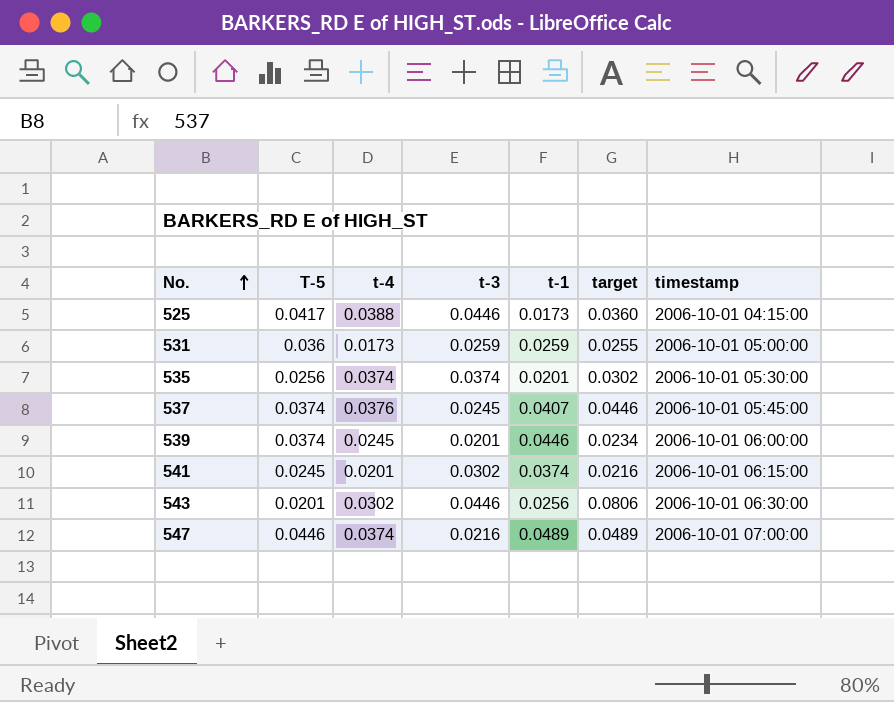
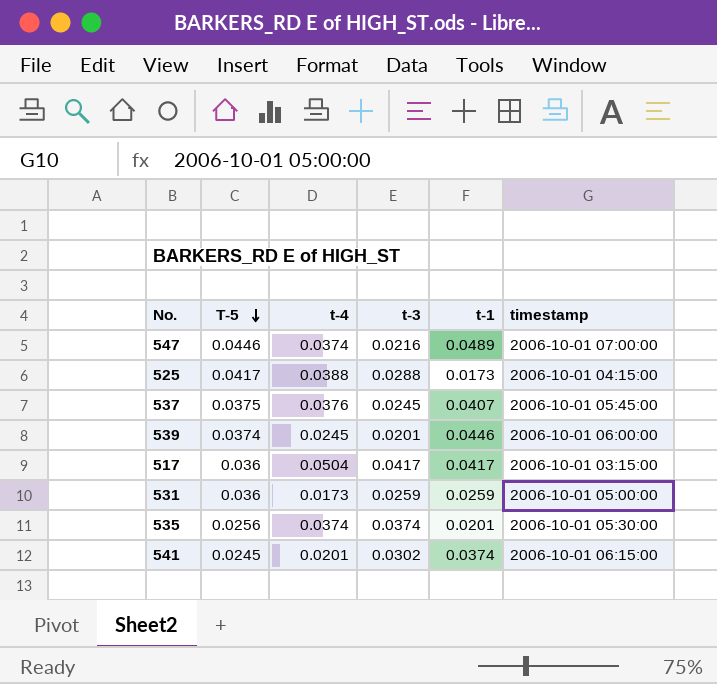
row order: No. ascending -> T-5 descending
column target | position: 6 -> none
row 543: 0.0201 | 0.0302 | 0.0446 | 0.0256 | 0.0806 | 2006-10-01 06:30:00 -> none
525 | t-3: 0.0446 -> 0.0288
537 | T-5: 0.0374 -> 0.0375
row 517: none -> 0.036 | 0.0504 | 0.0417 | 0.0417 | 2006-10-01 03:15:00

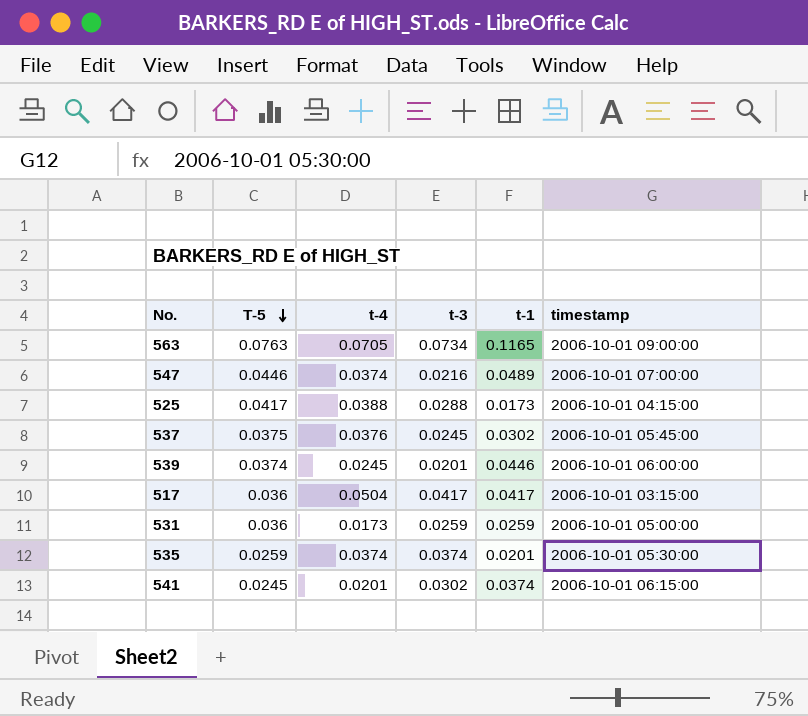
row 563: none -> 0.0763 | 0.0705 | 0.0734 | 0.1165 | 2006-10-01 09:00:00
537 | t-1: 0.0407 -> 0.0302
535 | T-5: 0.0256 -> 0.0259

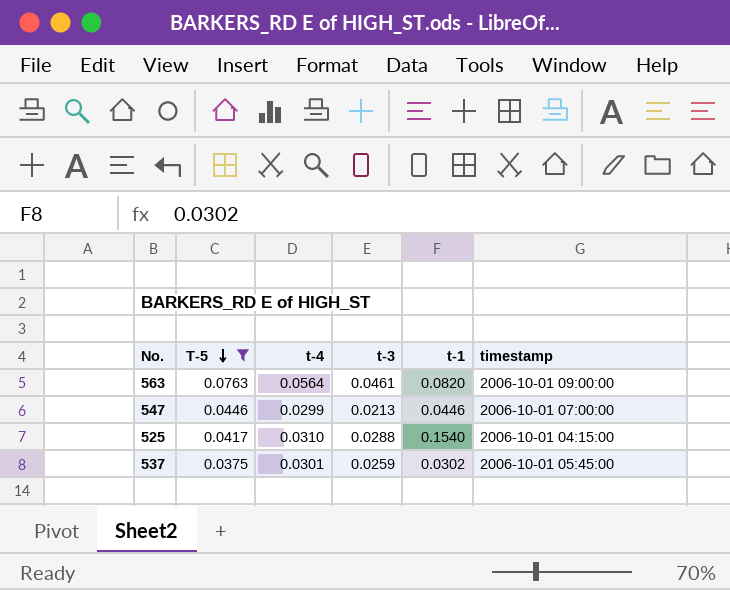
filter: none -> T-5 >= 0.0375
563 | t-4: 0.0705 -> 0.0564
563 | t-3: 0.0734 -> 0.0461
563 | t-1: 0.1165 -> 0.0820
547 | t-4: 0.0374 -> 0.0299
547 | t-3: 0.0216 -> 0.0213
547 | t-1: 0.0489 -> 0.0446
525 | t-4: 0.0388 -> 0.0310
525 | t-1: 0.0173 -> 0.1540
537 | t-4: 0.0376 -> 0.0301
537 | t-3: 0.0245 -> 0.0259

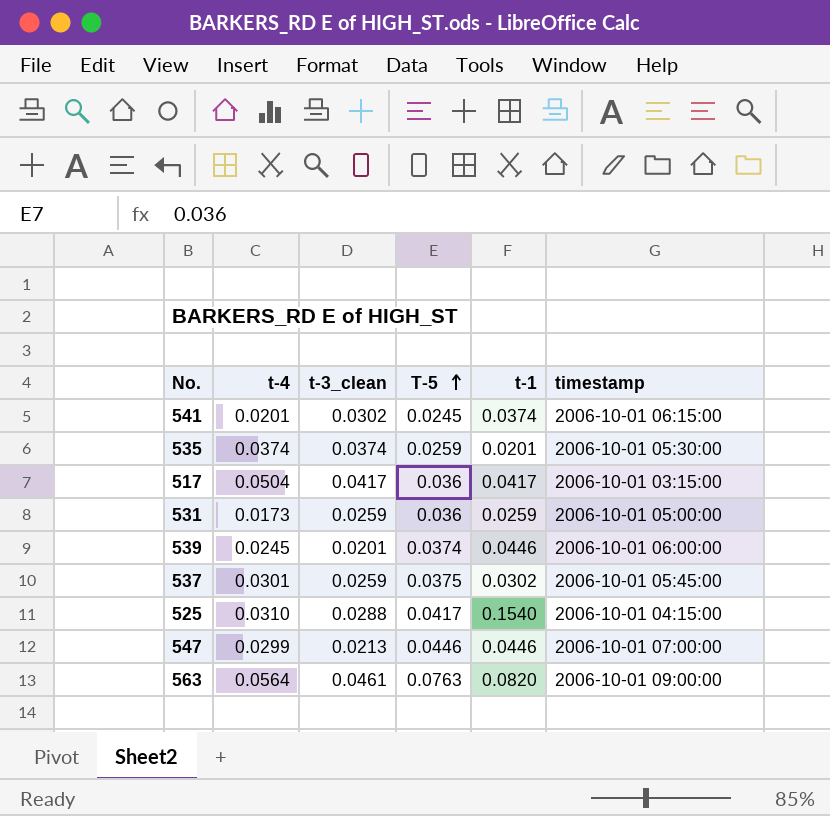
filter: T-5 >= 0.0375 -> none
row order: T-5 descending -> T-5 ascending
column name: t-3 -> t-3_clean
column T-5 | position: 2 -> 4

